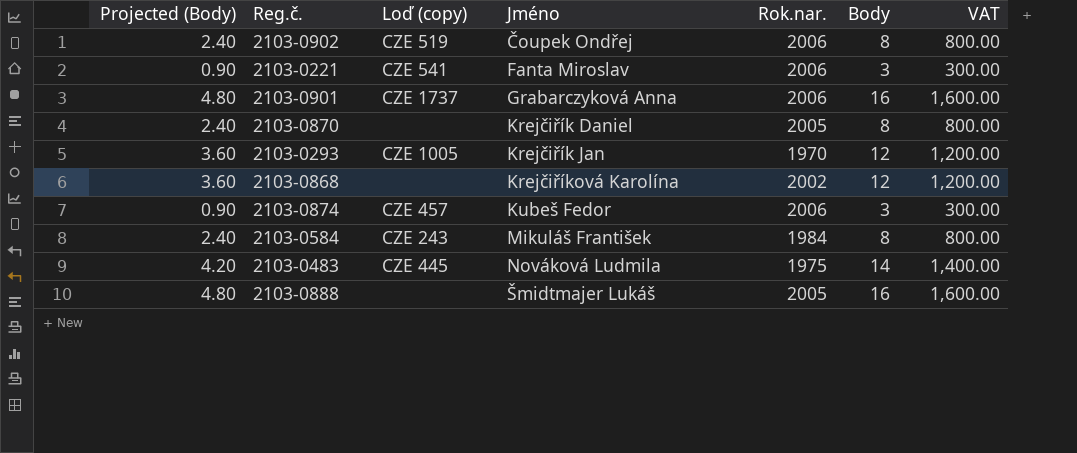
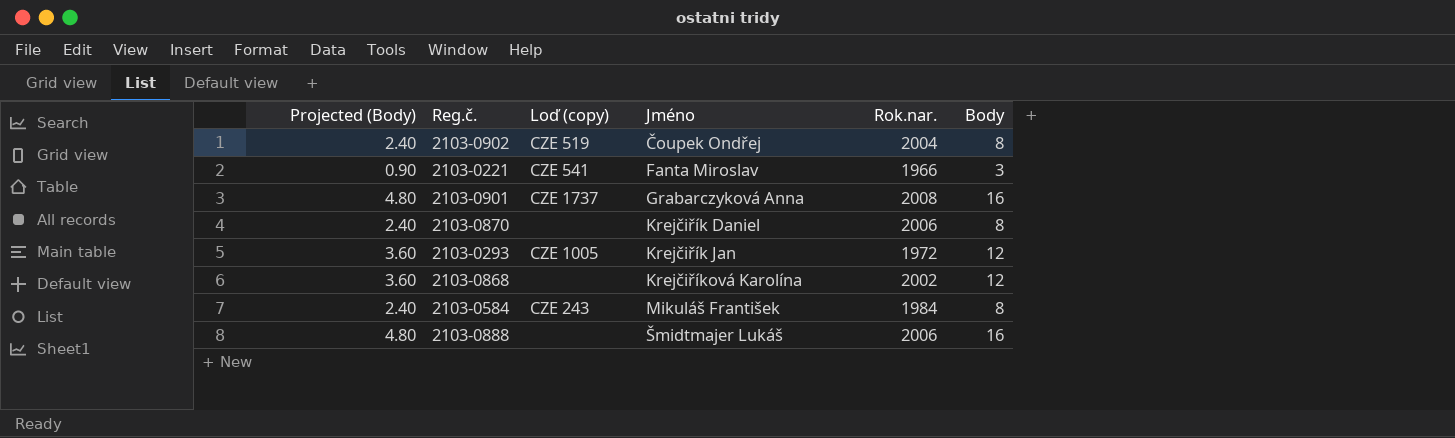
column VAT | formula: [Body] * 100 -> none
row 2103-0874: 0.90 | CZE 457 | Kubeš Fedor | 2006 | 3 | 300.00 -> none
row 2103-0483: 4.20 | CZE 445 | Nováková Ludmila | 1975 | 14 | 1,400.00 -> none
2103-0902 | Rok.nar.: 2006 -> 2004
2103-0221 | Rok.nar.: 2006 -> 1966
2103-0901 | Rok.nar.: 2006 -> 2008
2103-0870 | Rok.nar.: 2005 -> 2006
2103-0293 | Rok.nar.: 1970 -> 1972
2103-0888 | Rok.nar.: 2005 -> 2006

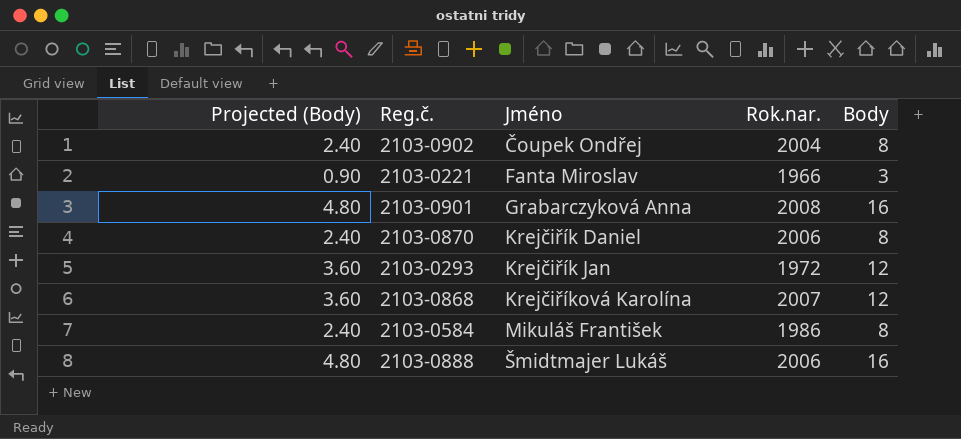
column Loď (copy) | position: 3 -> none
2103-0868 | Rok.nar.: 2002 -> 2007
2103-0584 | Rok.nar.: 1984 -> 1986

